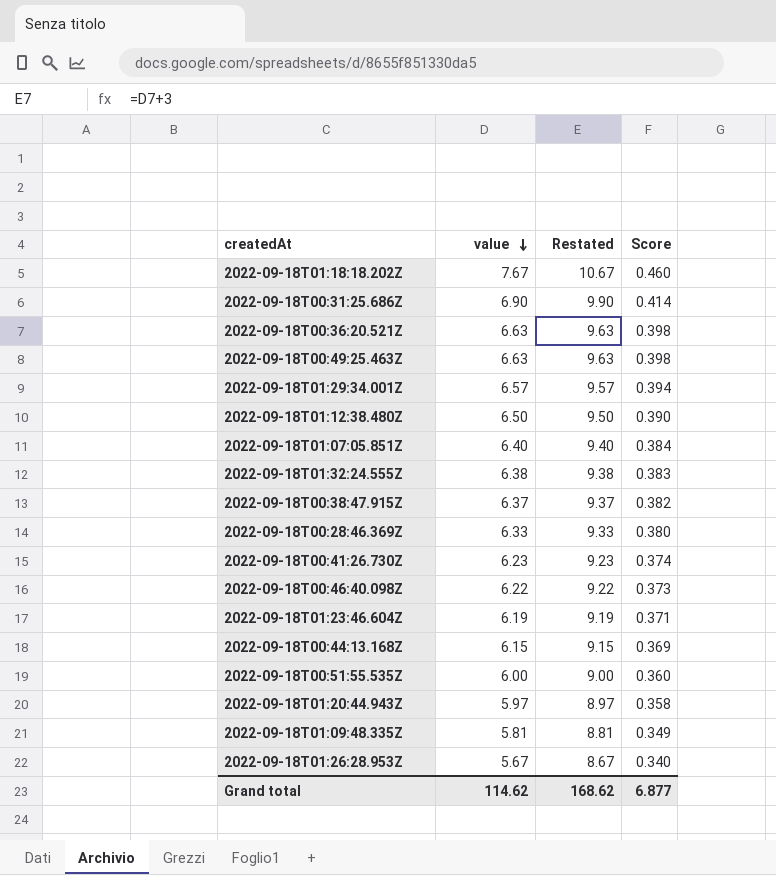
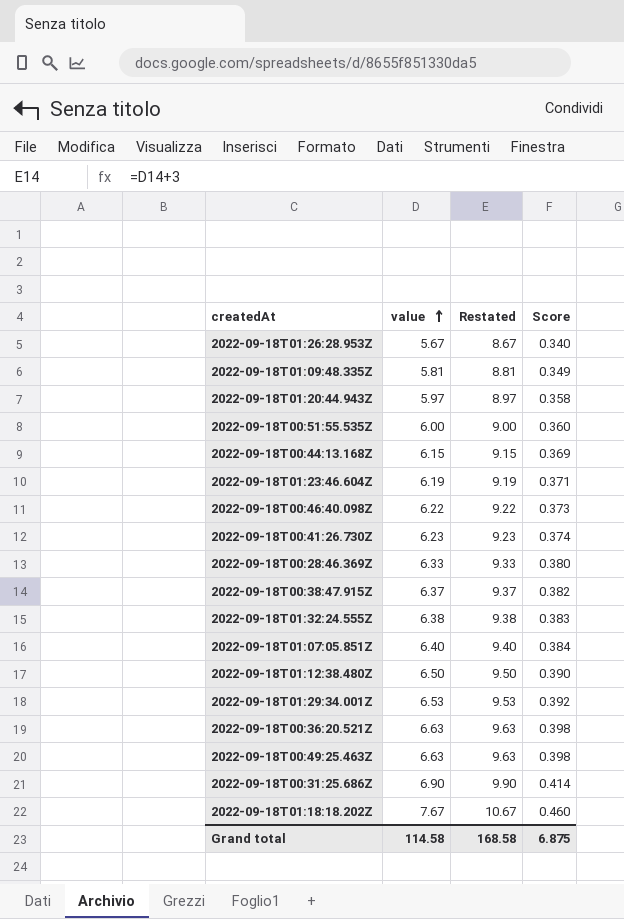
row order: value descending -> value ascending
2022-09-18T01:29:34.001Z | value: 6.57 -> 6.53
2022-09-18T01:29:34.001Z | Restated: 9.57 -> 9.53
2022-09-18T01:29:34.001Z | Score: 0.394 -> 0.392
Grand total | value: 114.62 -> 114.58
Grand total | Restated: 168.62 -> 168.58
Grand total | Score: 6.877 -> 6.875

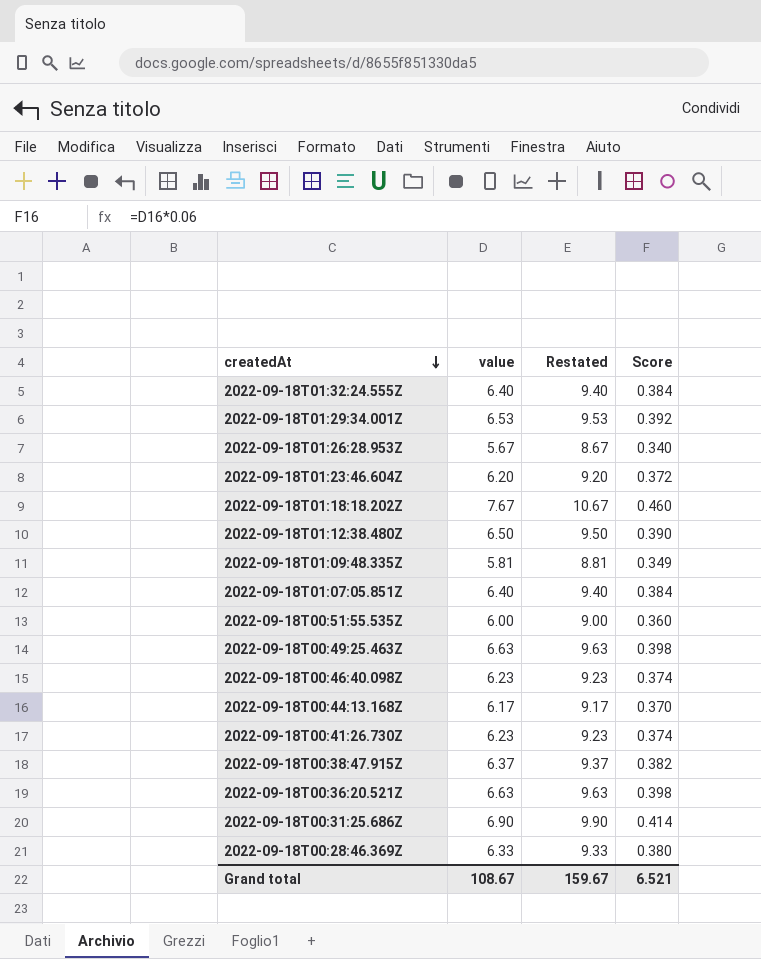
row order: value ascending -> createdAt descending
row 2022-09-18T01:20:44.943Z: 5.97 | 8.97 | 0.358 -> none
2022-09-18T01:32:24.555Z | value: 6.38 -> 6.40
2022-09-18T01:32:24.555Z | Restated: 9.38 -> 9.40
2022-09-18T01:32:24.555Z | Score: 0.383 -> 0.384
2022-09-18T01:23:46.604Z | value: 6.19 -> 6.20
2022-09-18T01:23:46.604Z | Restated: 9.19 -> 9.20
2022-09-18T01:23:46.604Z | Score: 0.371 -> 0.372
2022-09-18T00:46:40.098Z | value: 6.22 -> 6.23
2022-09-18T00:46:40.098Z | Restated: 9.22 -> 9.23
2022-09-18T00:46:40.098Z | Score: 0.373 -> 0.374
2022-09-18T00:44:13.168Z | value: 6.15 -> 6.17
2022-09-18T00:44:13.168Z | Restated: 9.15 -> 9.17
2022-09-18T00:44:13.168Z | Score: 0.369 -> 0.370
Grand total | value: 114.58 -> 108.67
Grand total | Restated: 168.58 -> 159.67
Grand total | Score: 6.875 -> 6.521

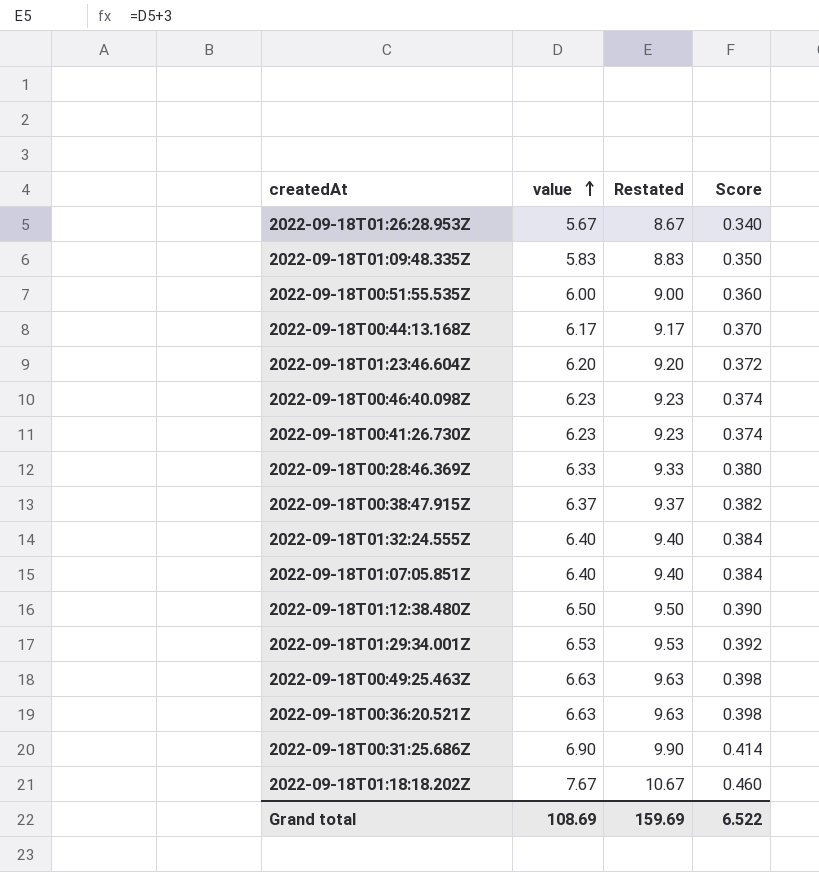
row order: createdAt descending -> value ascending
2022-09-18T01:09:48.335Z | value: 5.81 -> 5.83
2022-09-18T01:09:48.335Z | Restated: 8.81 -> 8.83
2022-09-18T01:09:48.335Z | Score: 0.349 -> 0.350
Grand total | value: 108.67 -> 108.69
Grand total | Restated: 159.67 -> 159.69
Grand total | Score: 6.521 -> 6.522

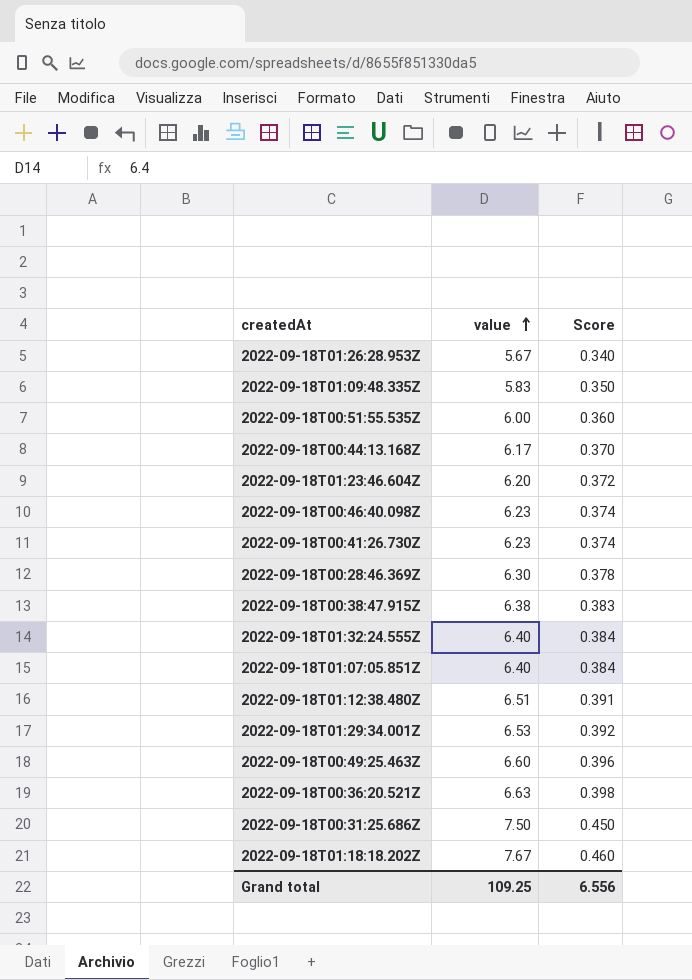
column Restated | formula: [value] + 3 -> none
2022-09-18T00:28:46.369Z | value: 6.33 -> 6.30
2022-09-18T00:28:46.369Z | Score: 0.380 -> 0.378
2022-09-18T00:38:47.915Z | value: 6.37 -> 6.38
2022-09-18T00:38:47.915Z | Score: 0.382 -> 0.383
2022-09-18T01:12:38.480Z | value: 6.50 -> 6.51
2022-09-18T01:12:38.480Z | Score: 0.390 -> 0.391
2022-09-18T00:49:25.463Z | value: 6.63 -> 6.60
2022-09-18T00:49:25.463Z | Score: 0.398 -> 0.396
2022-09-18T00:31:25.686Z | value: 6.90 -> 7.50
2022-09-18T00:31:25.686Z | Score: 0.414 -> 0.450
Grand total | value: 108.69 -> 109.25
Grand total | Score: 6.522 -> 6.556

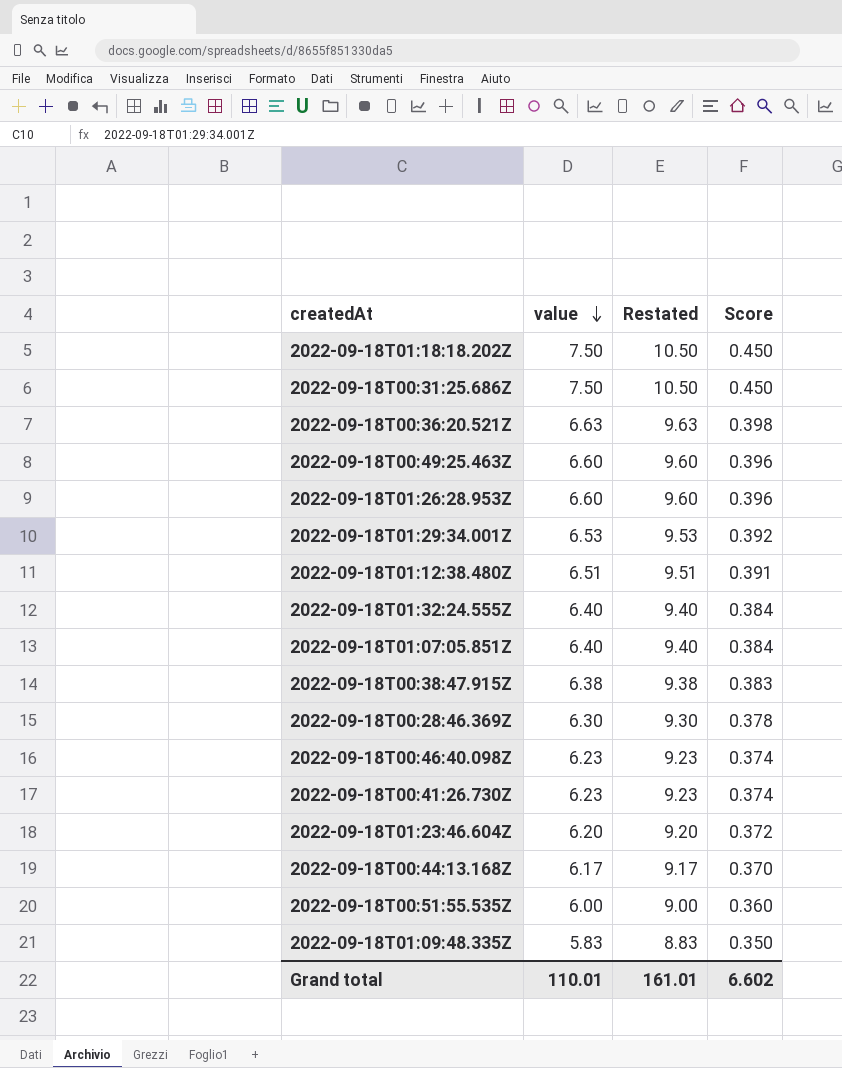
row order: value ascending -> value descending
column Restated | formula: none -> [value] + 3
2022-09-18T01:18:18.202Z | value: 7.67 -> 7.50
2022-09-18T01:18:18.202Z | Score: 0.460 -> 0.450
2022-09-18T01:26:28.953Z | value: 5.67 -> 6.60
2022-09-18T01:26:28.953Z | Score: 0.340 -> 0.396
Grand total | value: 109.25 -> 110.01
Grand total | Score: 6.556 -> 6.602

